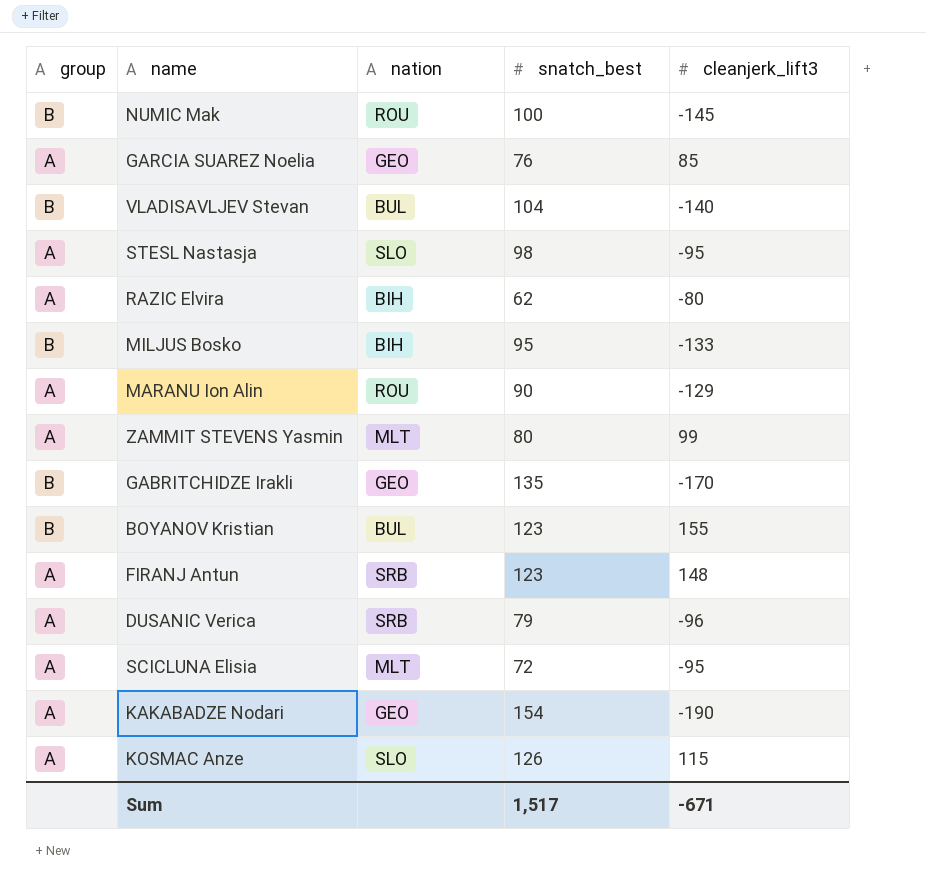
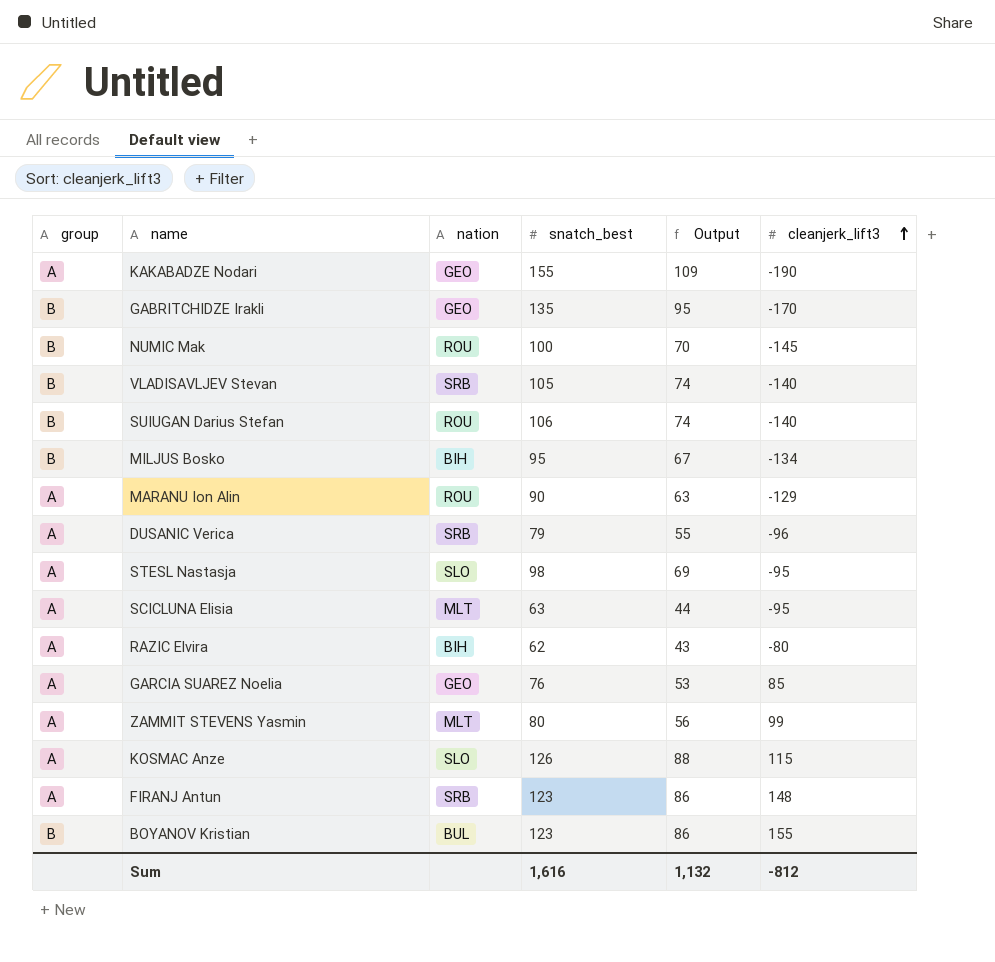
row order: none -> cleanjerk_lift3 ascending
column Output | formula: none -> [snatch_best] * 0.7
KAKABADZE Nodari | snatch_best: 154 -> 155
VLADISAVLJEV Stevan | nation: BUL -> SRB
VLADISAVLJEV Stevan | snatch_best: 104 -> 105
row SUIUGAN Darius Stefan: none -> B | ROU | 106 | 74 | -140
MILJUS Bosko | cleanjerk_lift3: -133 -> -134
SCICLUNA Elisia | snatch_best: 72 -> 63
Sum | snatch_best: 1,517 -> 1,616
Sum | cleanjerk_lift3: -671 -> -812

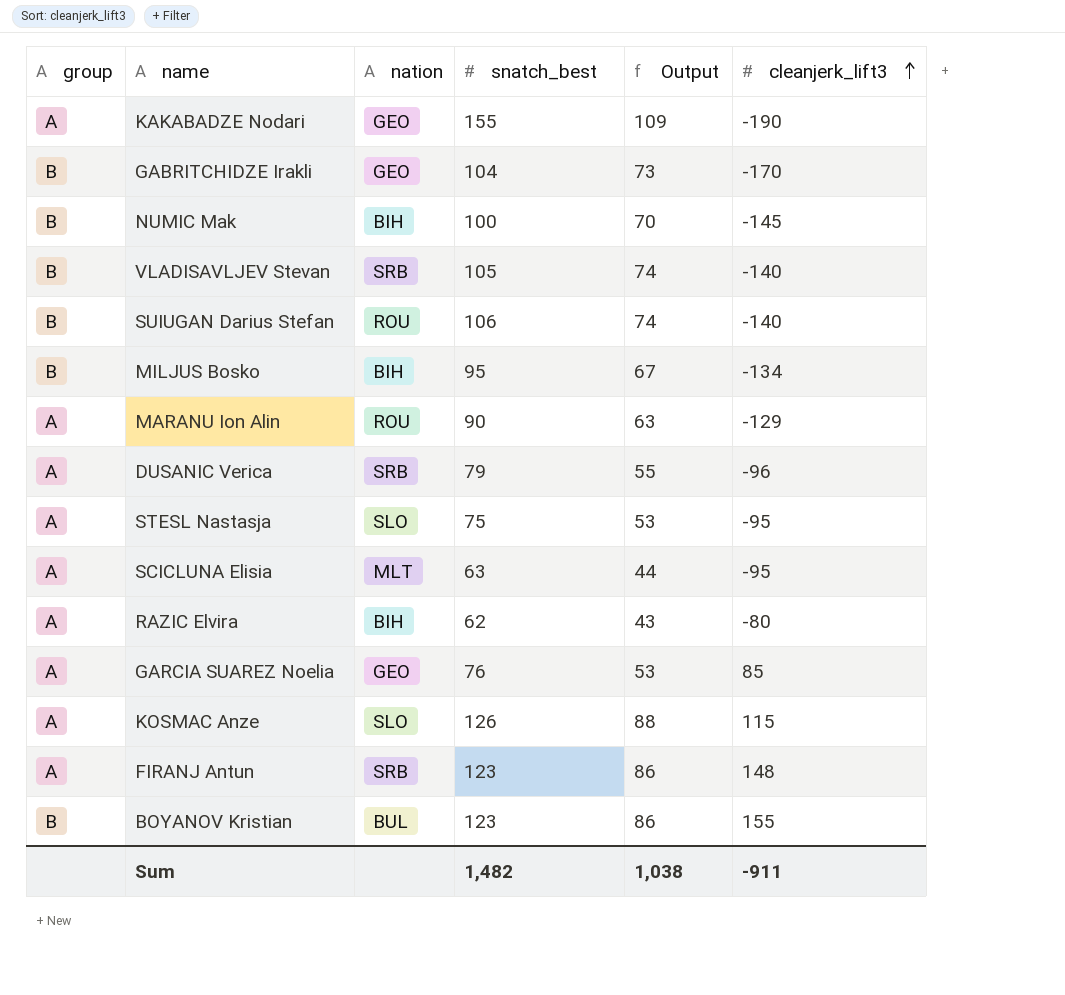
row ZAMMIT STEVENS Yasmin: A | MLT | 80 | 56 | 99 -> none
GABRITCHIDZE Irakli | snatch_best: 135 -> 104
GABRITCHIDZE Irakli | Output: 95 -> 73
NUMIC Mak | nation: ROU -> BIH
STESL Nastasja | snatch_best: 98 -> 75
STESL Nastasja | Output: 69 -> 53
Sum | snatch_best: 1,616 -> 1,482
Sum | Output: 1,132 -> 1,038
Sum | cleanjerk_lift3: -812 -> -911

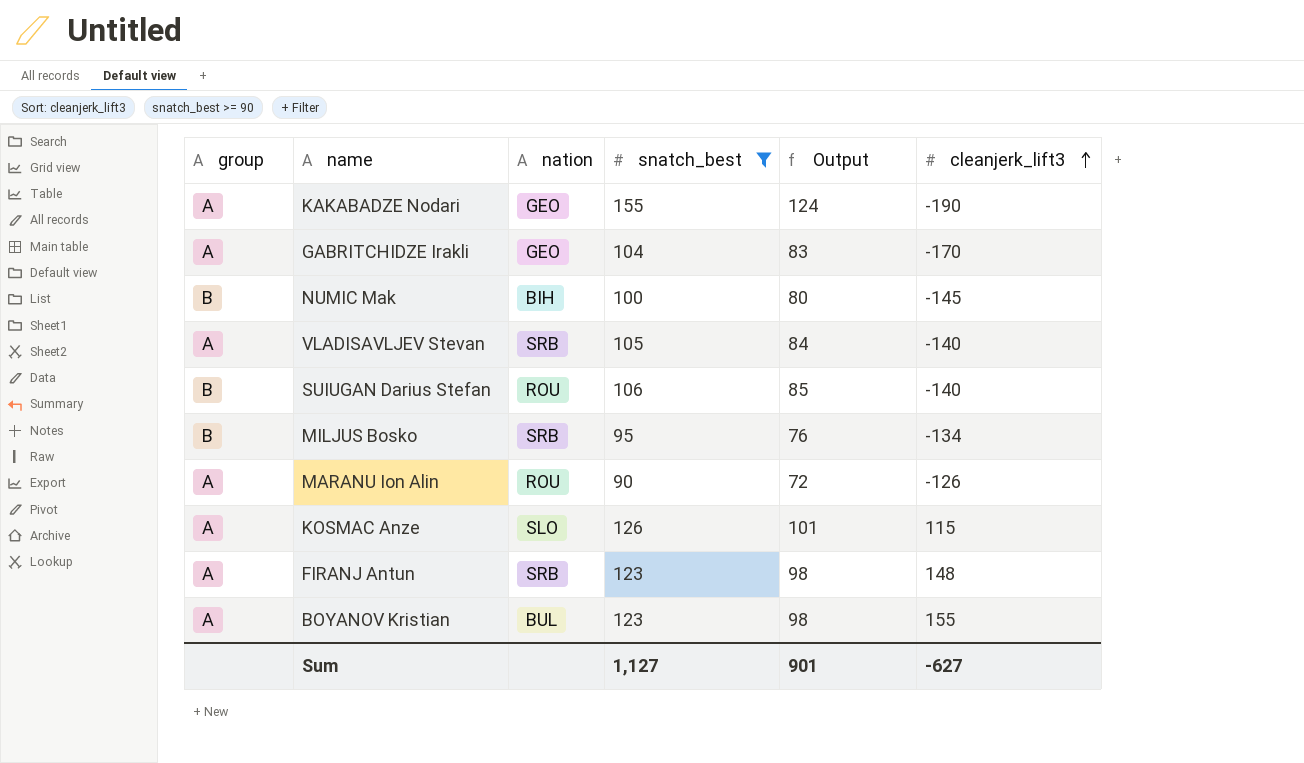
filter: none -> snatch_best >= 90
column Output | formula: [snatch_best] * 0.7 -> [snatch_best] * 0.8
GABRITCHIDZE Irakli | group: B -> A
VLADISAVLJEV Stevan | group: B -> A
MILJUS Bosko | nation: BIH -> SRB
MARANU Ion Alin | cleanjerk_lift3: -129 -> -126
BOYANOV Kristian | group: B -> A
Sum | snatch_best: 1,482 -> 1,127
Sum | Output: 1,038 -> 901
Sum | cleanjerk_lift3: -911 -> -627

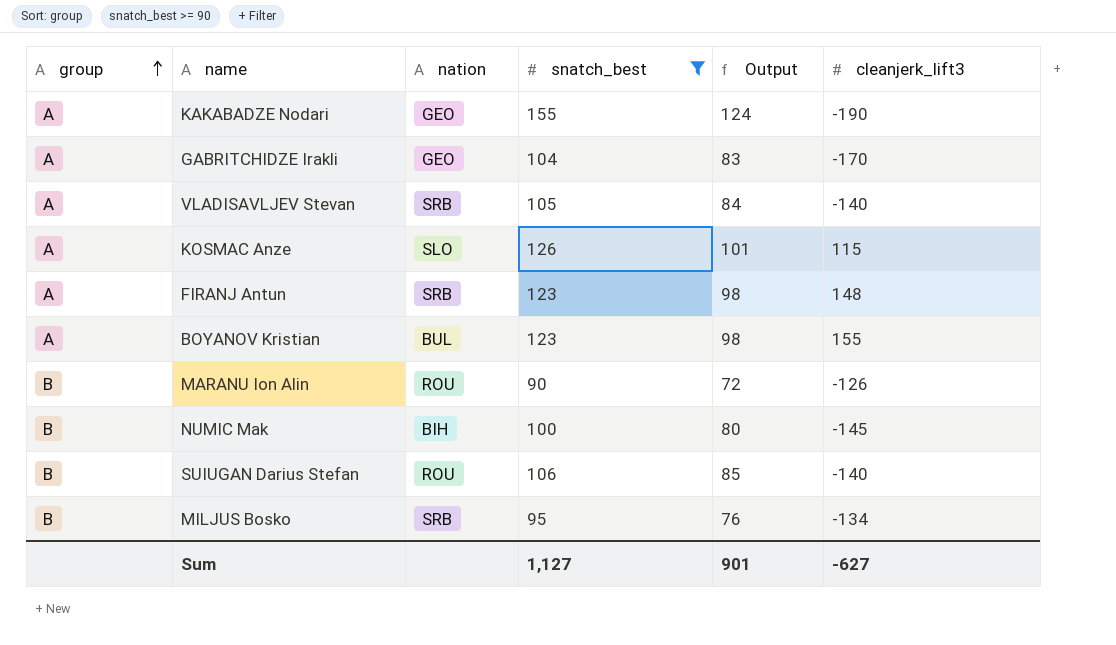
row order: cleanjerk_lift3 ascending -> group ascending
MARANU Ion Alin | group: A -> B

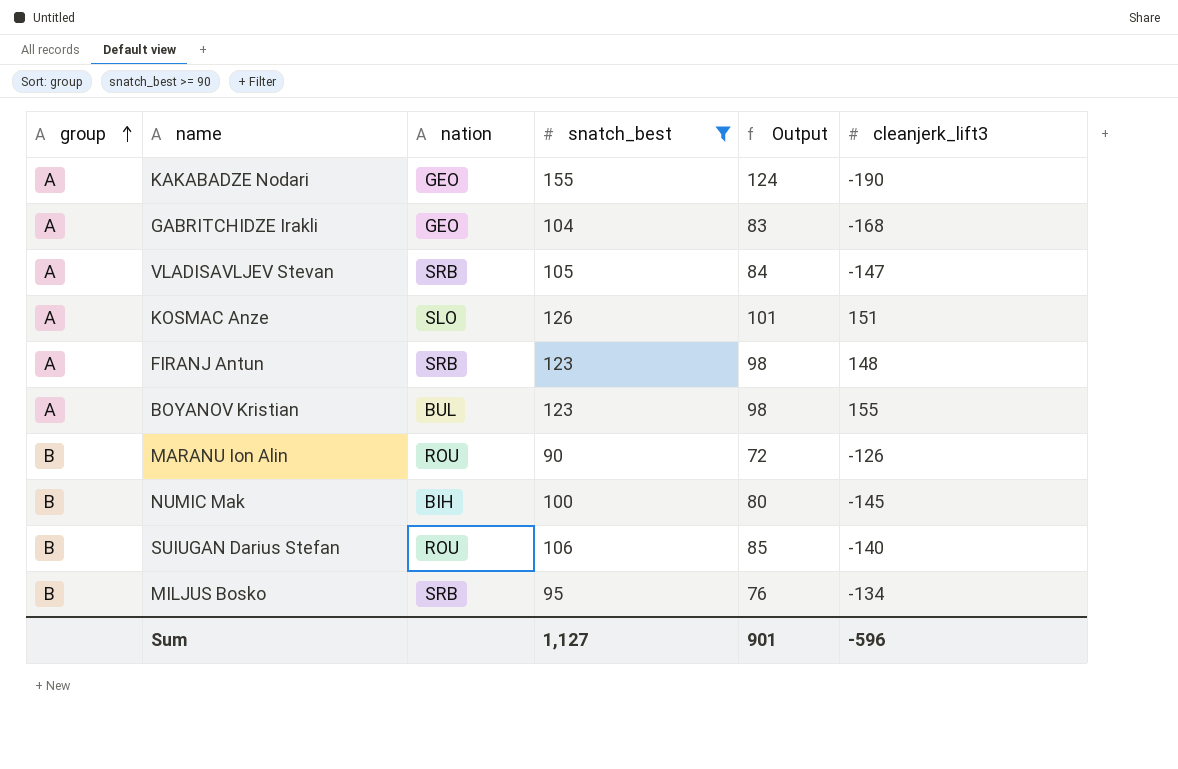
GABRITCHIDZE Irakli | cleanjerk_lift3: -170 -> -168
VLADISAVLJEV Stevan | cleanjerk_lift3: -140 -> -147
KOSMAC Anze | cleanjerk_lift3: 115 -> 151
Sum | cleanjerk_lift3: -627 -> -596

